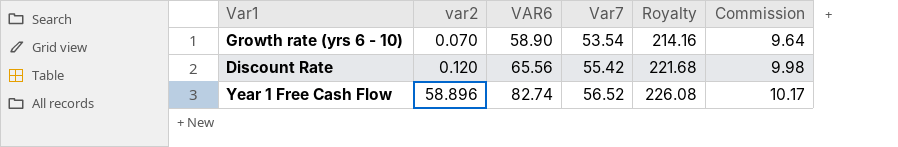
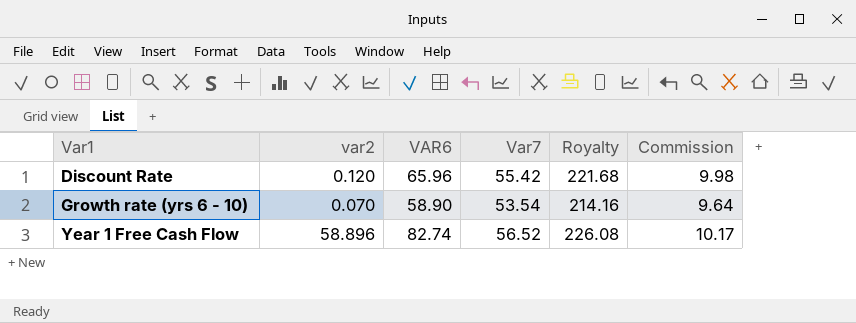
row order: var2 ascending -> Var1 ascending
Discount Rate | VAR6: 65.56 -> 65.96

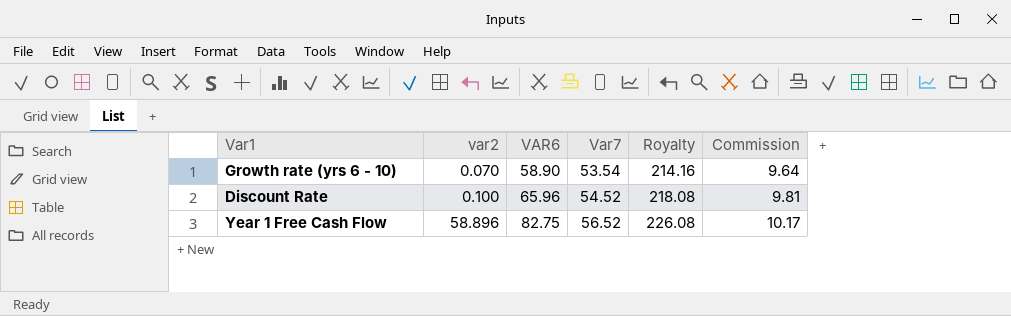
row order: Var1 ascending -> var2 ascending
Discount Rate | var2: 0.120 -> 0.100
Discount Rate | Var7: 55.42 -> 54.52
Discount Rate | Royalty: 221.68 -> 218.08
Discount Rate | Commission: 9.98 -> 9.81
Year 1 Free Cash Flow | VAR6: 82.74 -> 82.75

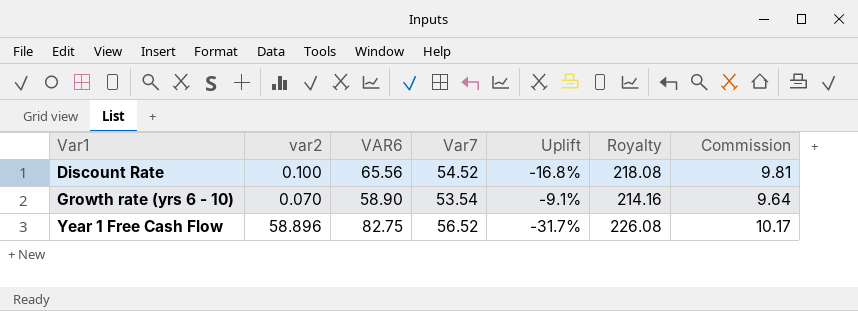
row order: var2 ascending -> Var1 ascending
column Uplift | formula: none -> ([Var7] - [VAR6]) / [VAR6]
Discount Rate | VAR6: 65.96 -> 65.56

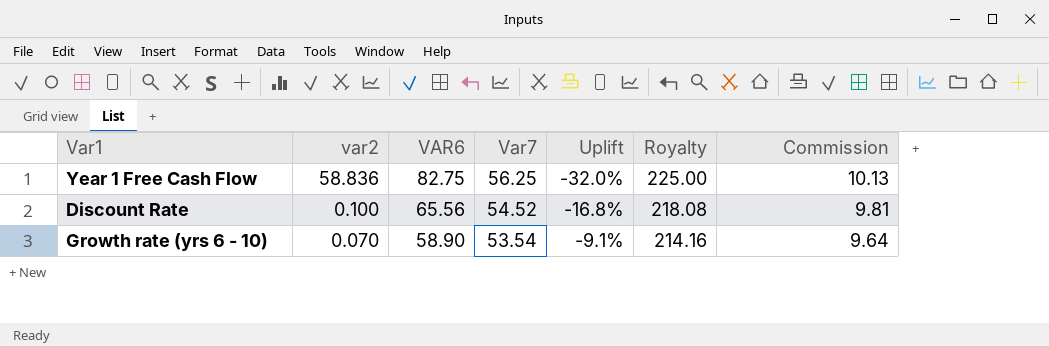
row order: Var1 ascending -> var2 descending
Year 1 Free Cash Flow | var2: 58.896 -> 58.836
Year 1 Free Cash Flow | Var7: 56.52 -> 56.25
Year 1 Free Cash Flow | Uplift: -31.7% -> -32.0%
Year 1 Free Cash Flow | Royalty: 226.08 -> 225.00
Year 1 Free Cash Flow | Commission: 10.17 -> 10.13

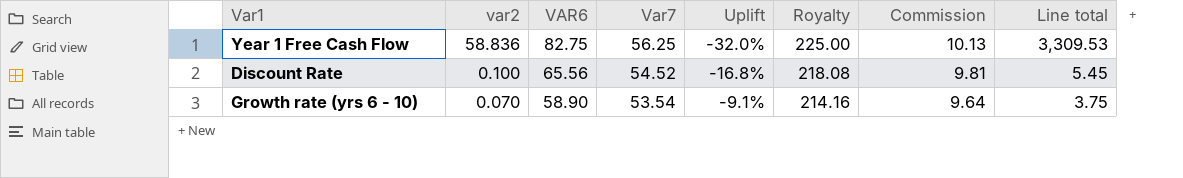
column Line total | formula: none -> [var2] * [Var7]

